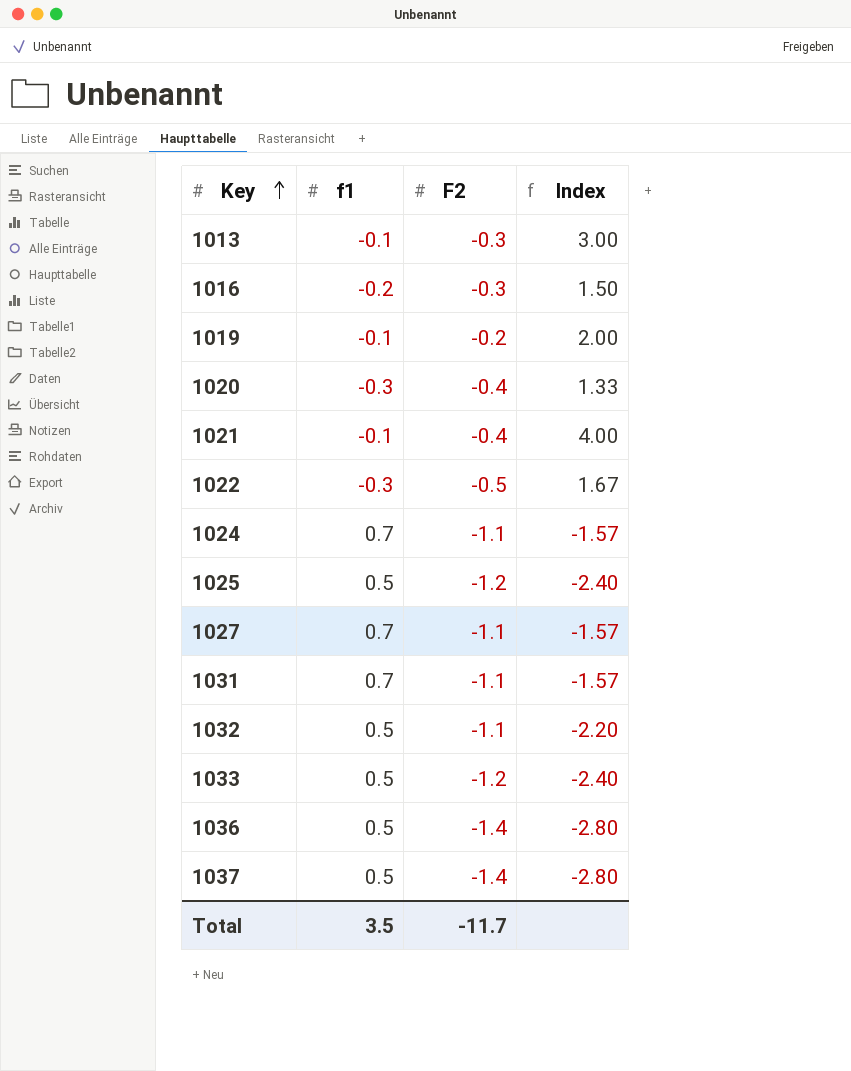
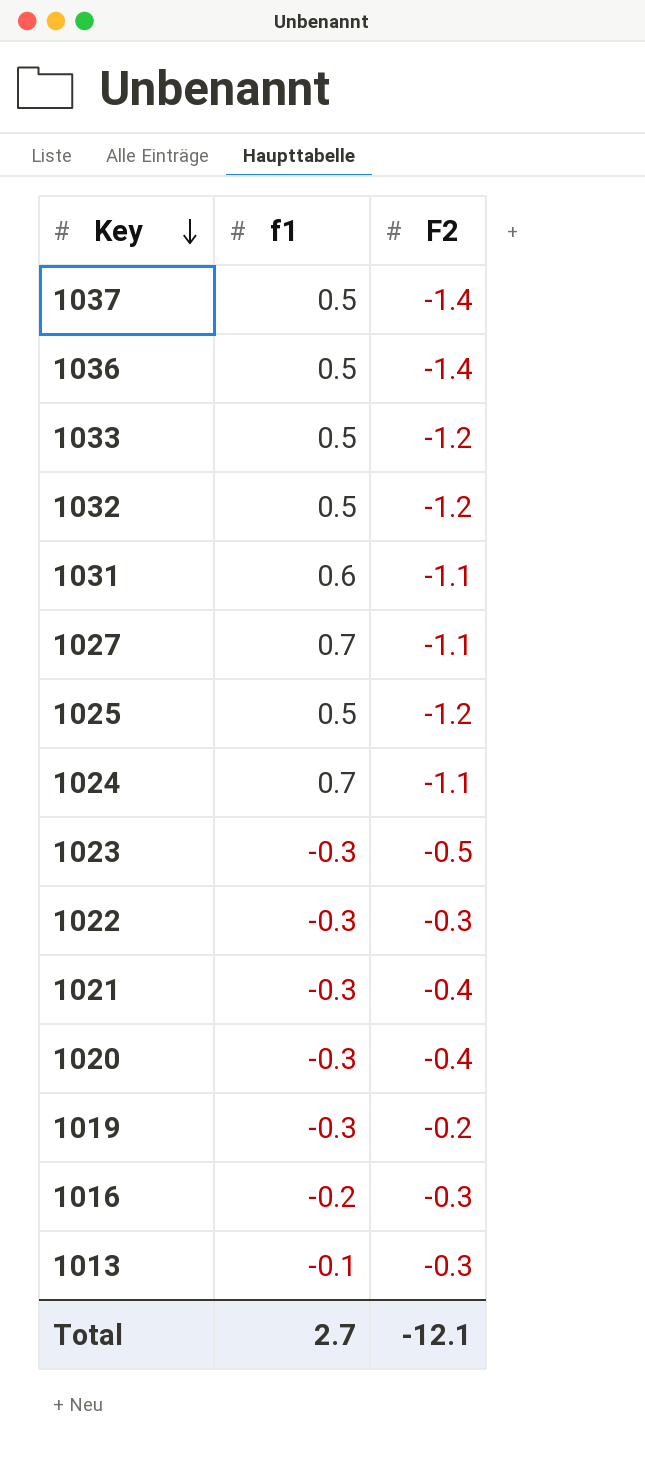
row order: Key ascending -> Key descending
column Index | formula: [F2] / [f1] -> none
1032 | F2: -1.1 -> -1.2
1031 | f1: 0.7 -> 0.6
row 1023: none -> -0.3 | -0.5
1022 | F2: -0.5 -> -0.3
1021 | f1: -0.1 -> -0.3
1019 | f1: -0.1 -> -0.3
Total | f1: 3.5 -> 2.7
Total | F2: -11.7 -> -12.1

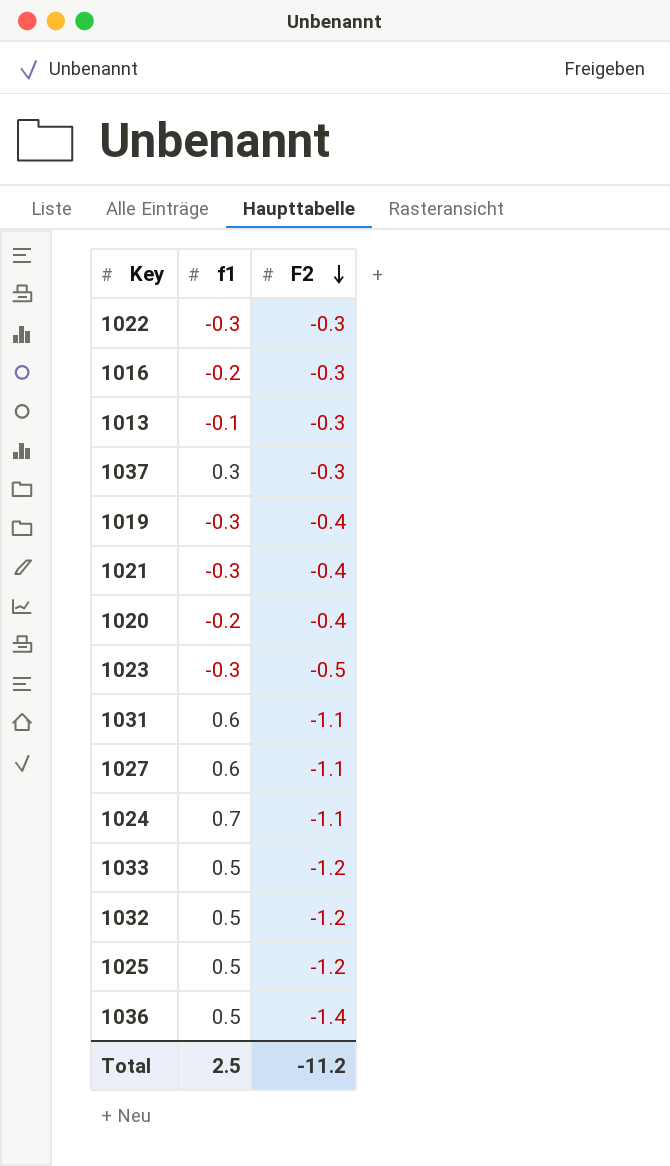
row order: Key descending -> F2 descending
1037 | f1: 0.5 -> 0.3
1037 | F2: -1.4 -> -0.3
1019 | F2: -0.2 -> -0.4
1020 | f1: -0.3 -> -0.2
1027 | f1: 0.7 -> 0.6
Total | f1: 2.7 -> 2.5
Total | F2: -12.1 -> -11.2

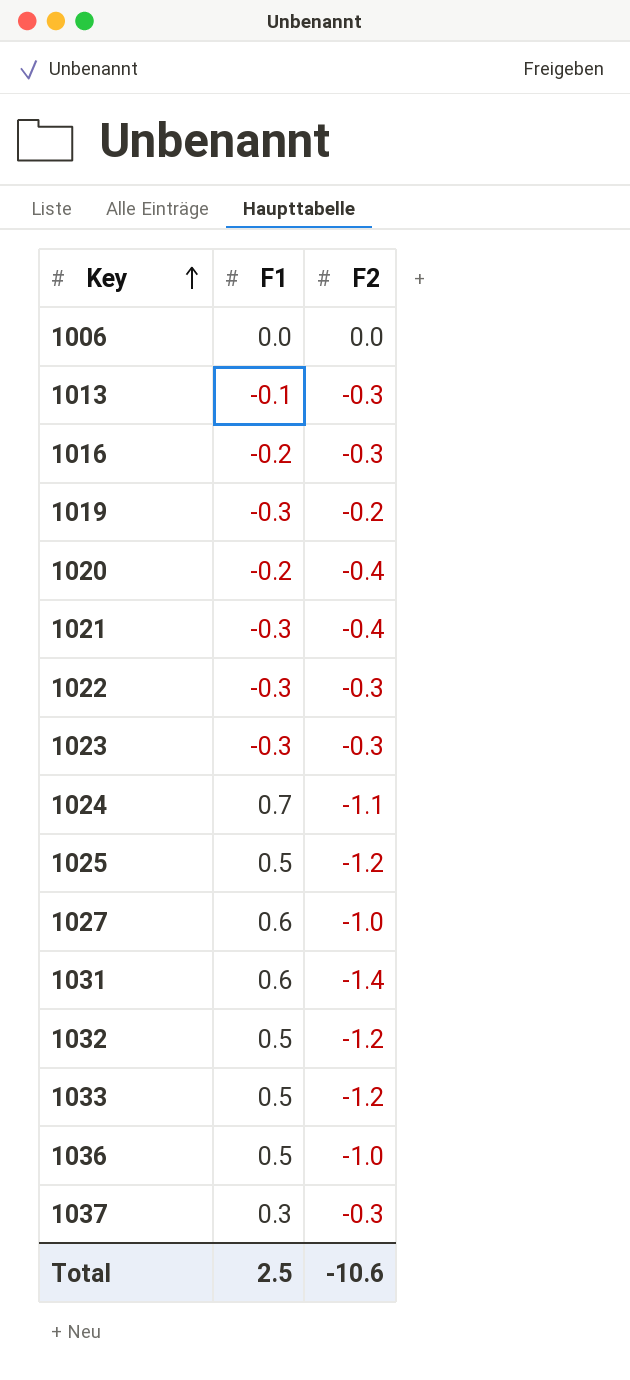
row order: F2 descending -> Key ascending
column name: f1 -> F1
row 1006: none -> 0.0 | 0.0
1019 | F2: -0.4 -> -0.2
1023 | F2: -0.5 -> -0.3
1027 | F2: -1.1 -> -1.0
1031 | F2: -1.1 -> -1.4
1036 | F2: -1.4 -> -1.0
Total | F2: -11.2 -> -10.6

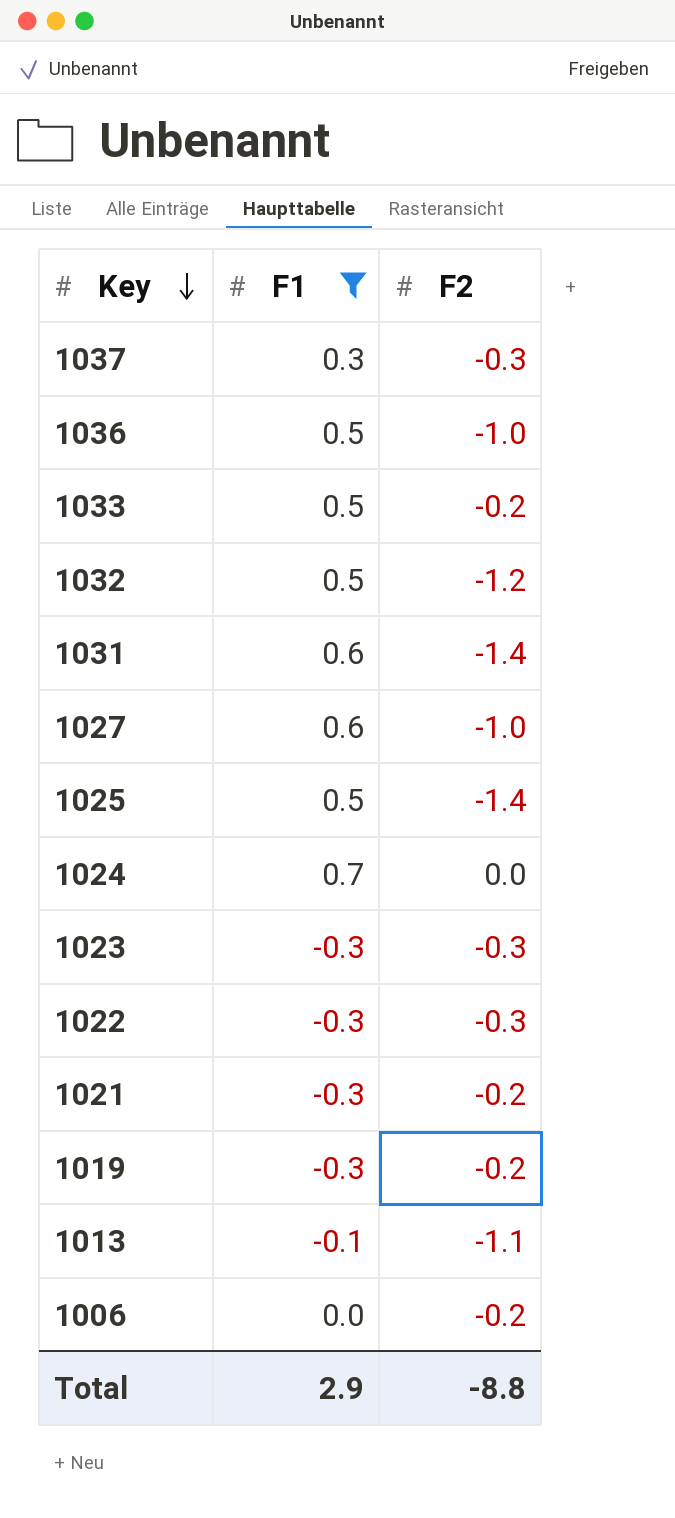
filter: none -> F1 != -0.2
row order: Key ascending -> Key descending
1033 | F2: -1.2 -> -0.2
1025 | F2: -1.2 -> -1.4
1024 | F2: -1.1 -> 0.0
1021 | F2: -0.4 -> -0.2
1013 | F2: -0.3 -> -1.1
1006 | F2: 0.0 -> -0.2
Total | F1: 2.5 -> 2.9
Total | F2: -10.6 -> -8.8

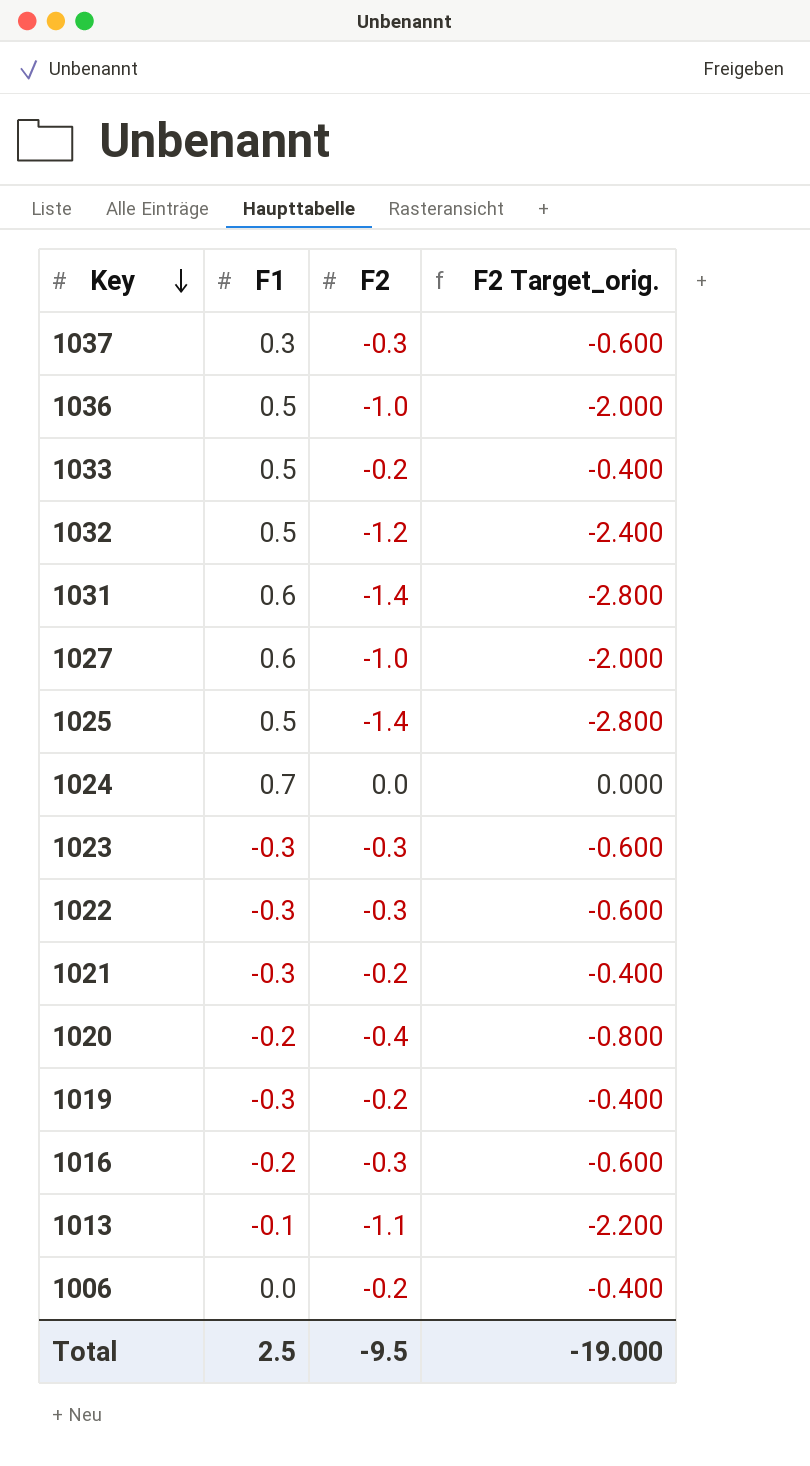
filter: F1 != -0.2 -> none
column F2 Target_orig. | formula: none -> [F2] * 2
Total | F1: 2.9 -> 2.5
Total | F2: -8.8 -> -9.5

